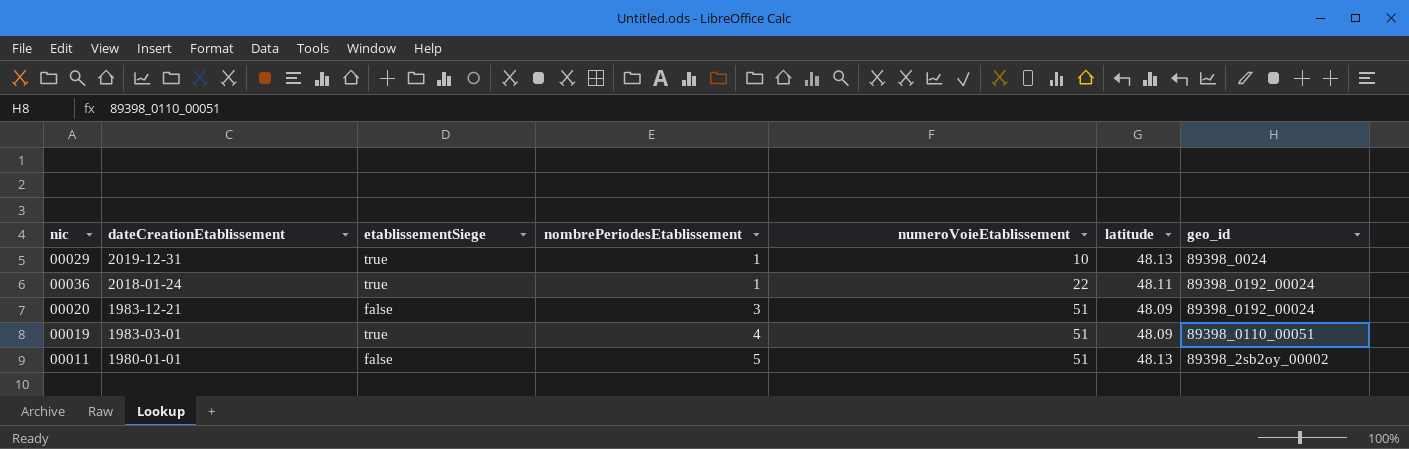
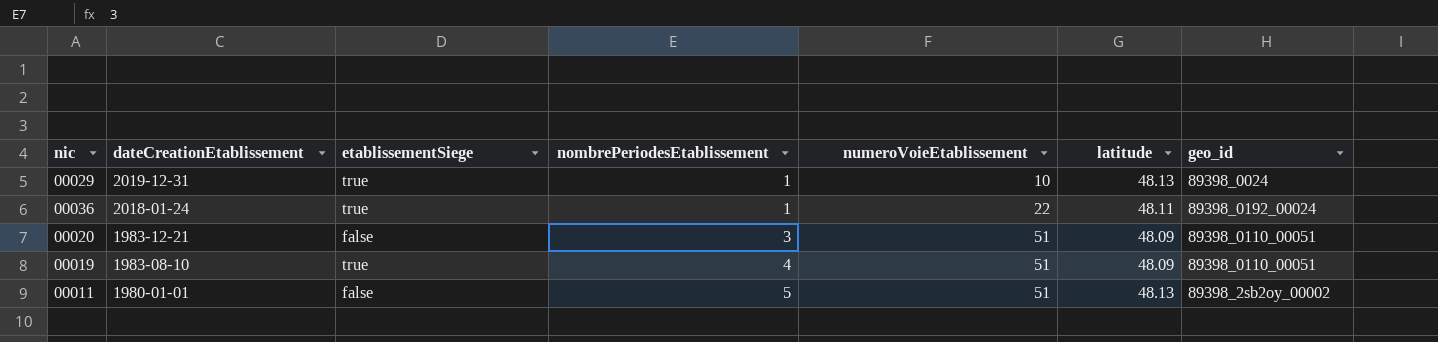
00020 | geo_id: 89398_0192_00024 -> 89398_0110_00051
00019 | dateCreationEtablissement: 1983-03-01 -> 1983-08-10

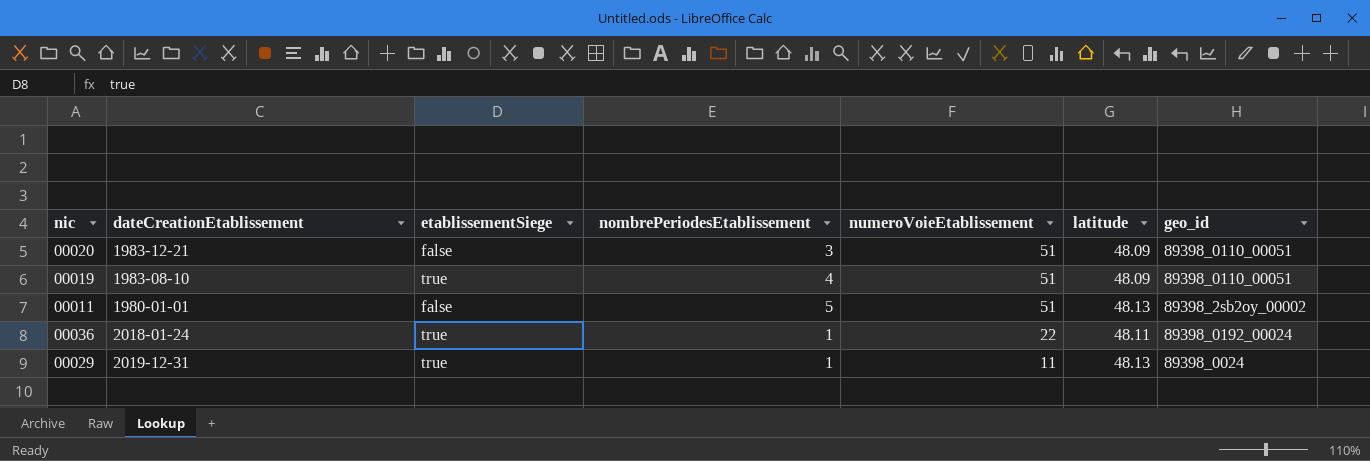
row order: dateCreationEtablissement descending -> numeroVoieEtablissement descending
00029 | numeroVoieEtablissement: 10 -> 11

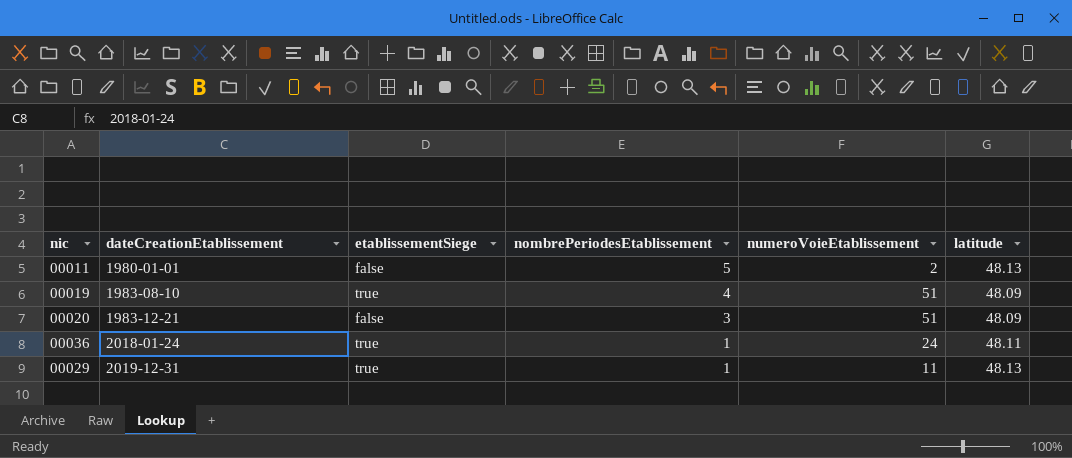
row order: numeroVoieEtablissement descending -> dateCreationEtablissement ascending
column geo_id | position: 7 -> none
00011 | numeroVoieEtablissement: 51 -> 2
00036 | numeroVoieEtablissement: 22 -> 24

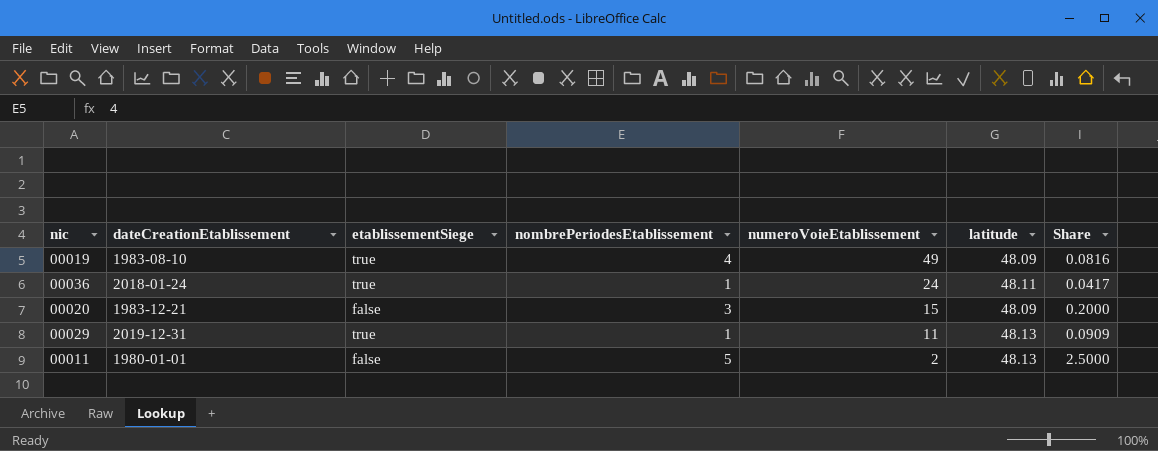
row order: dateCreationEtablissement ascending -> numeroVoieEtablissement descending
column Share | formula: none -> [nombrePeriodesEtablissement] / [numeroVoieEtablissement]
00019 | numeroVoieEtablissement: 51 -> 49
00020 | numeroVoieEtablissement: 51 -> 15

